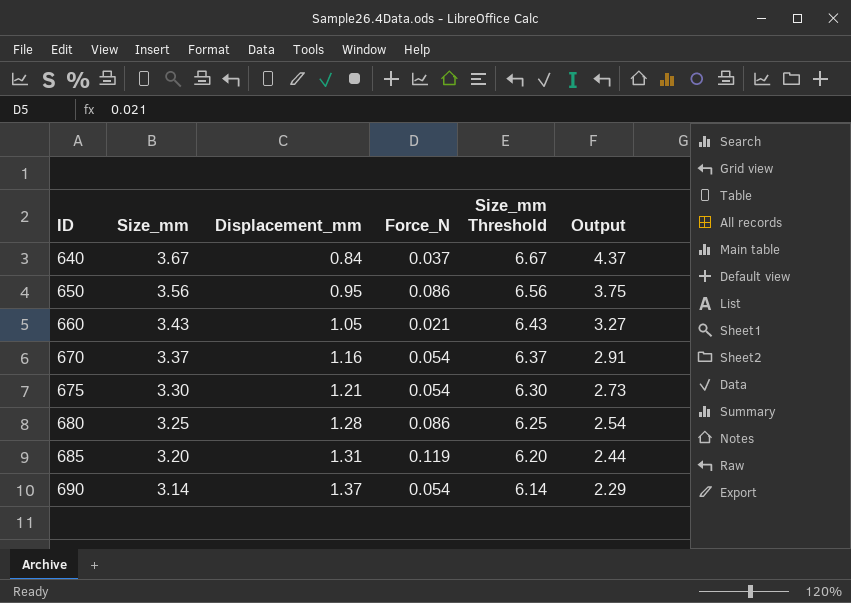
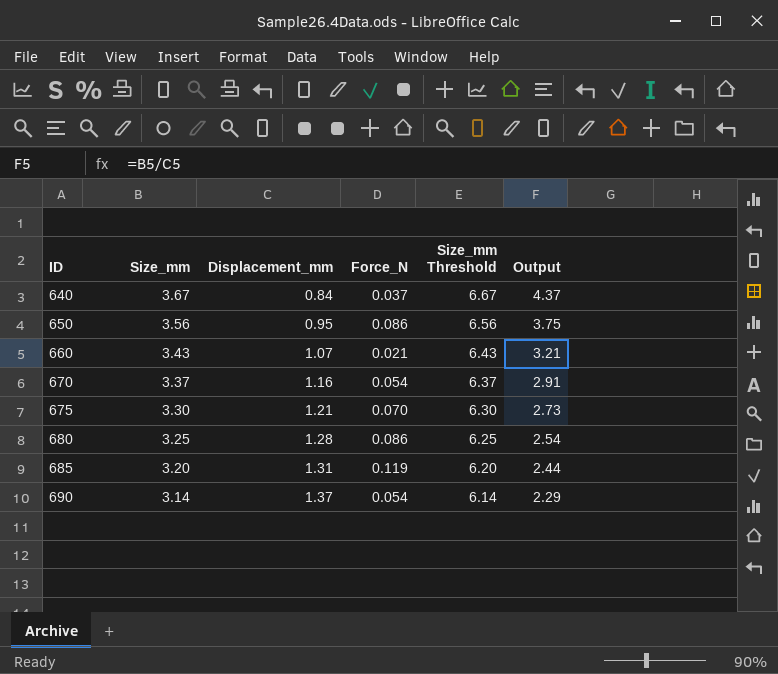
660 | Displacement_mm: 1.05 -> 1.07
660 | Output: 3.27 -> 3.21
675 | Force_N: 0.054 -> 0.070

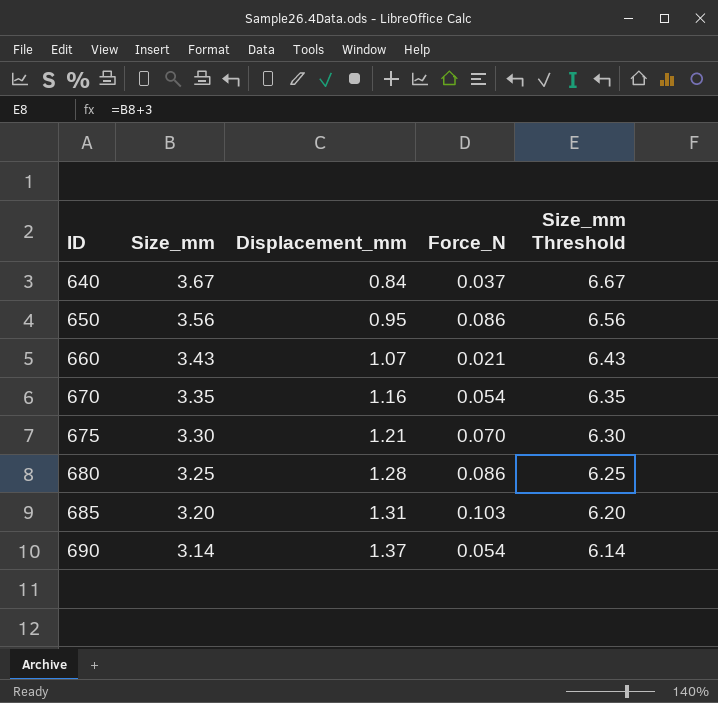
column Output | formula: [Size_mm] / [Displacement_mm] -> none
670 | Size_mm: 3.37 -> 3.35
670 | Size_mm Threshold: 6.37 -> 6.35
685 | Force_N: 0.119 -> 0.103

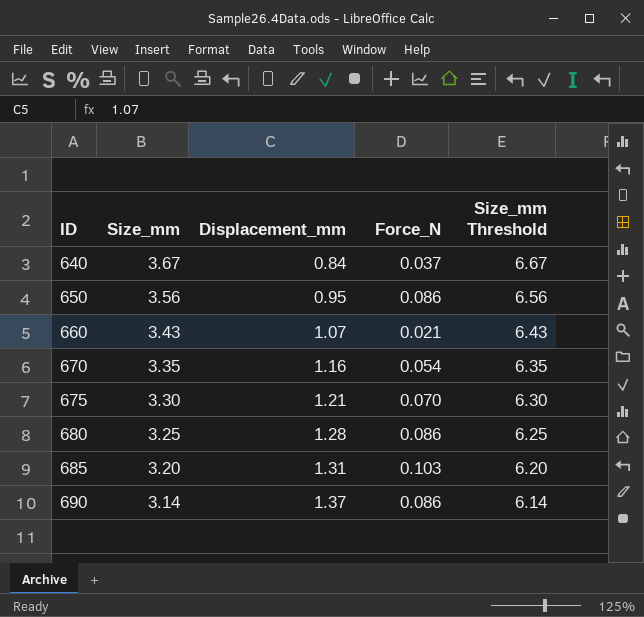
690 | Force_N: 0.054 -> 0.086

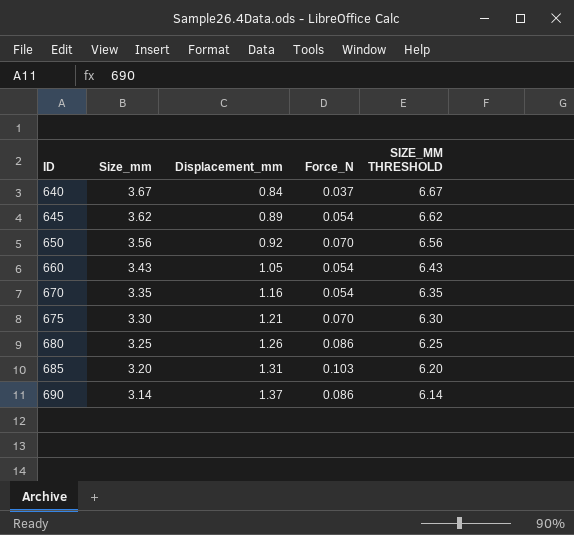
column name: Size_mm Threshold -> SIZE_MM THRESHOLD
row 645: none -> 3.62 | 0.89 | 0.054 | 6.62
650 | Displacement_mm: 0.95 -> 0.92
650 | Force_N: 0.086 -> 0.070
660 | Displacement_mm: 1.07 -> 1.05
660 | Force_N: 0.021 -> 0.054
680 | Displacement_mm: 1.28 -> 1.26

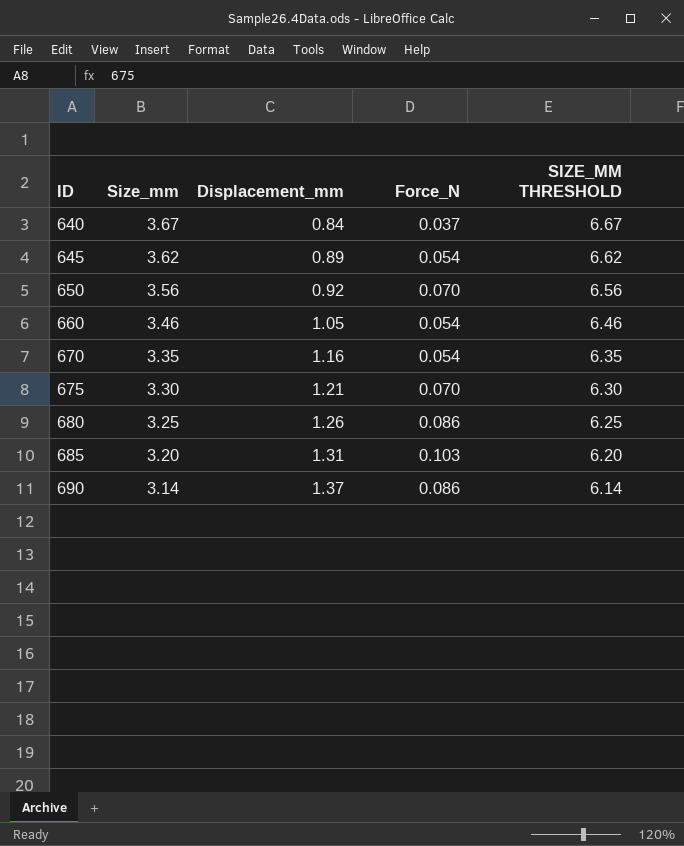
660 | Size_mm: 3.43 -> 3.46
660 | SIZE_MM THRESHOLD: 6.43 -> 6.46

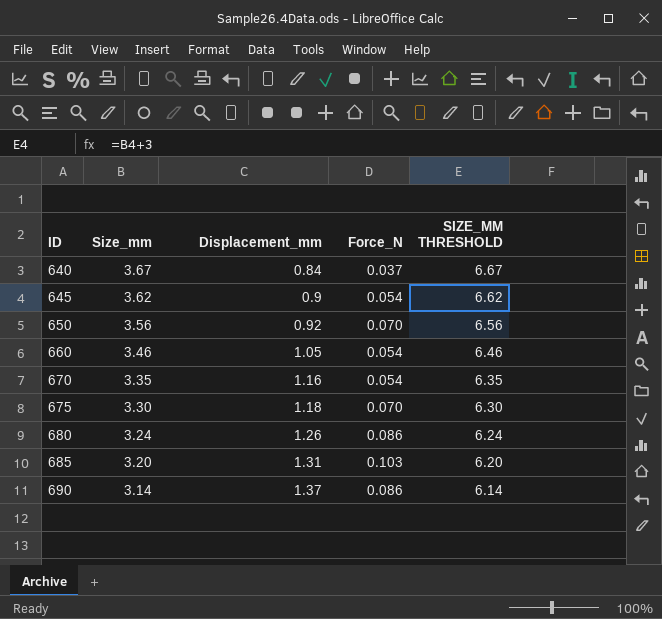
645 | Displacement_mm: 0.89 -> 0.9
675 | Displacement_mm: 1.21 -> 1.18
680 | Size_mm: 3.25 -> 3.24
680 | SIZE_MM THRESHOLD: 6.25 -> 6.24

